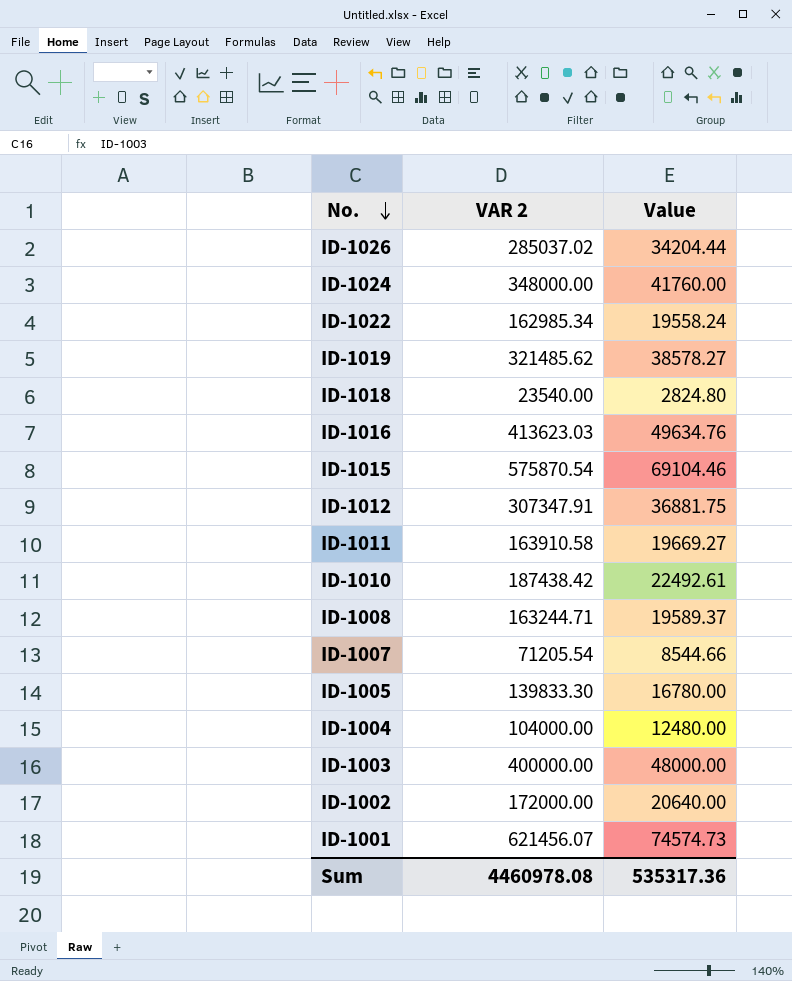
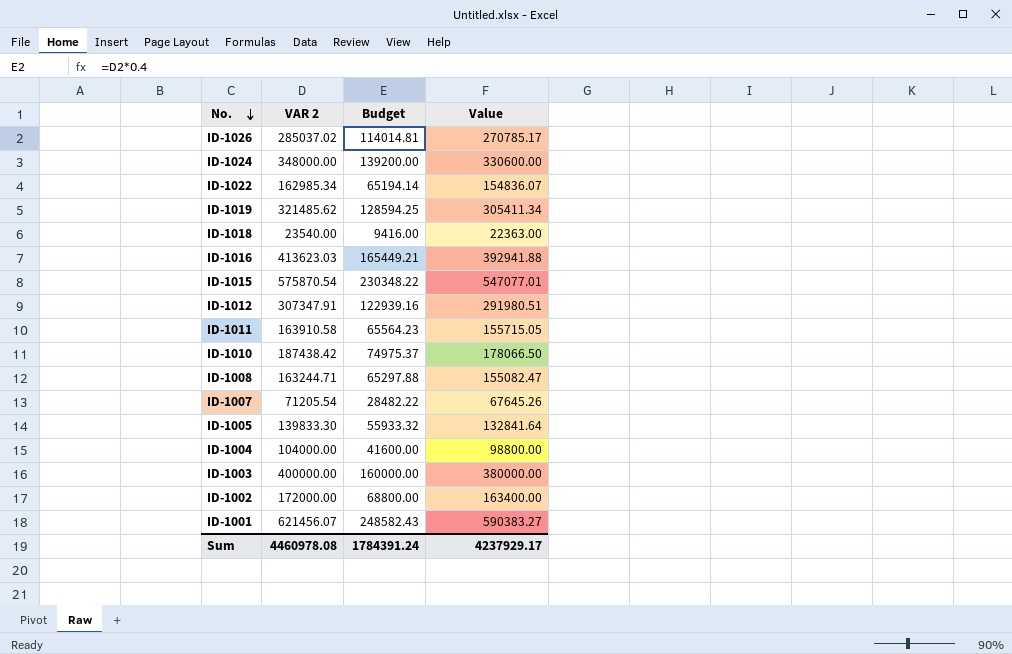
column Budget | formula: none -> [VAR 2] * 0.4
column Value | formula: [VAR 2] * 0.12 -> [VAR 2] * 0.95
Sum | Value: 535317.36 -> 4237929.17

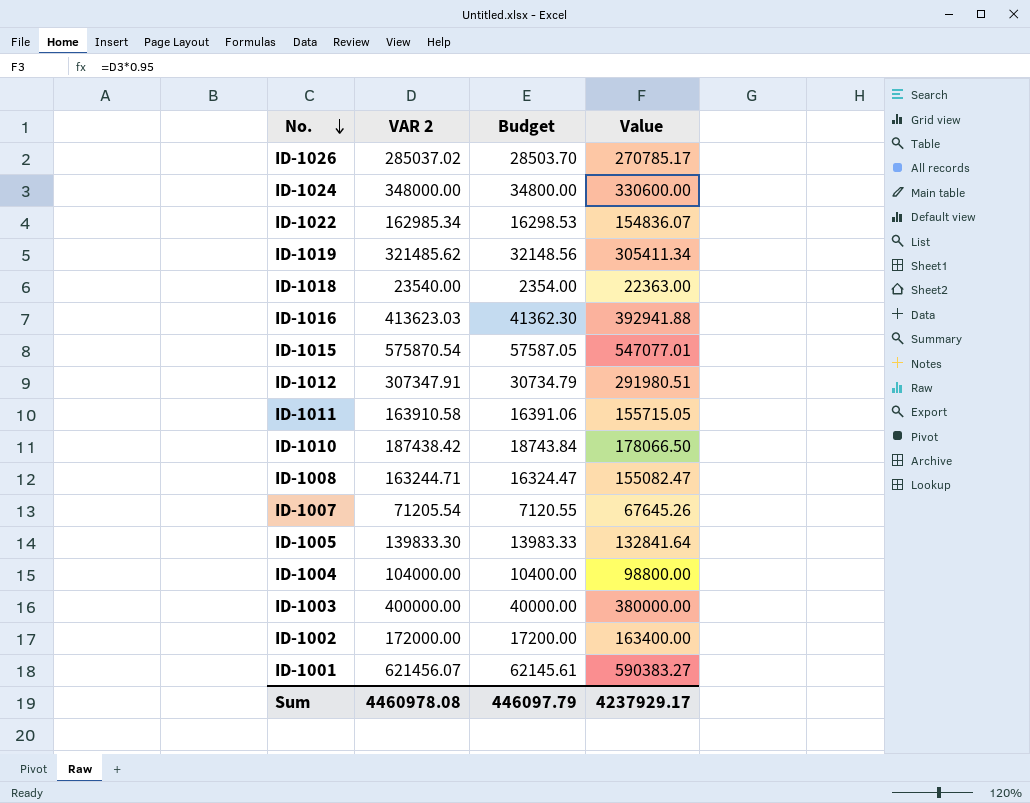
column Budget | formula: [VAR 2] * 0.4 -> [VAR 2] * 0.1
Sum | Budget: 1784391.24 -> 446097.79

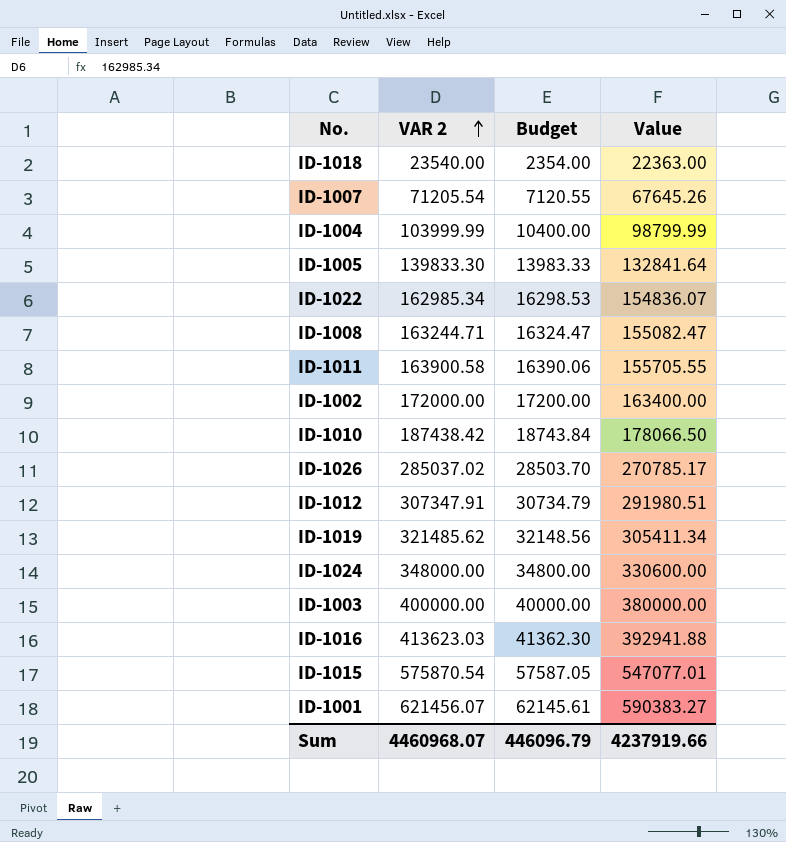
row order: No. descending -> VAR 2 ascending
ID-1004 | VAR 2: 104000.00 -> 103999.99
ID-1004 | Value: 98800.00 -> 98799.99
ID-1011 | VAR 2: 163910.58 -> 163900.58
ID-1011 | Budget: 16391.06 -> 16390.06
ID-1011 | Value: 155715.05 -> 155705.55
Sum | VAR 2: 4460978.08 -> 4460968.07
Sum | Budget: 446097.79 -> 446096.79
Sum | Value: 4237929.17 -> 4237919.66

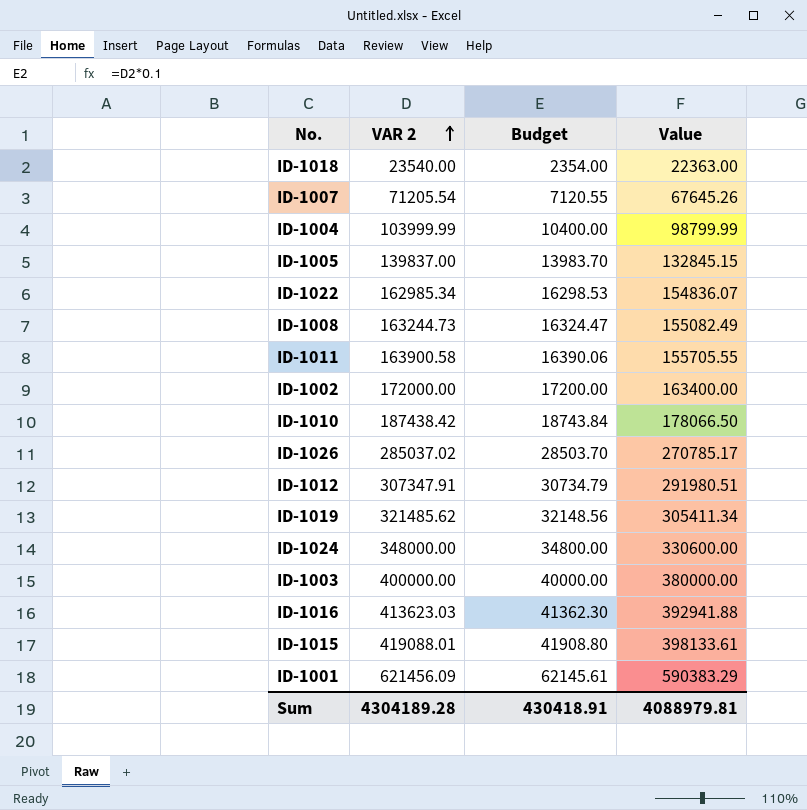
ID-1005 | VAR 2: 139833.30 -> 139837.00
ID-1005 | Budget: 13983.33 -> 13983.70
ID-1005 | Value: 132841.64 -> 132845.15
ID-1008 | VAR 2: 163244.71 -> 163244.73
ID-1008 | Value: 155082.47 -> 155082.49
ID-1015 | VAR 2: 575870.54 -> 419088.01
ID-1015 | Budget: 57587.05 -> 41908.80
ID-1015 | Value: 547077.01 -> 398133.61
ID-1001 | VAR 2: 621456.07 -> 621456.09
ID-1001 | Value: 590383.27 -> 590383.29
Sum | VAR 2: 4460968.07 -> 4304189.28
Sum | Budget: 446096.79 -> 430418.91
Sum | Value: 4237919.66 -> 4088979.81

